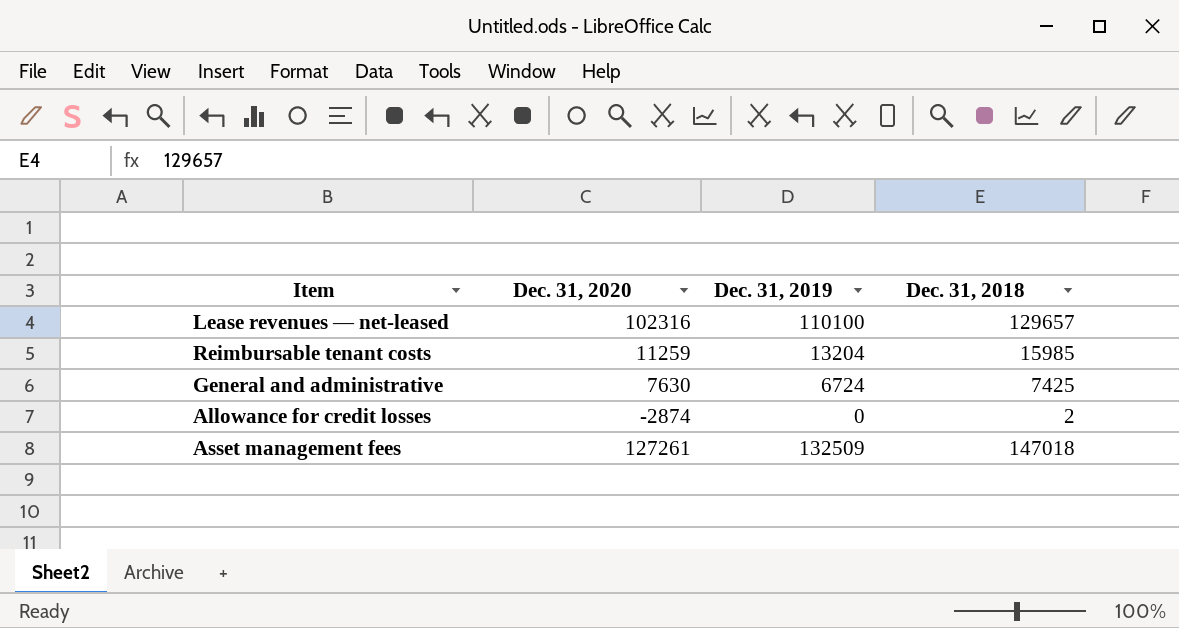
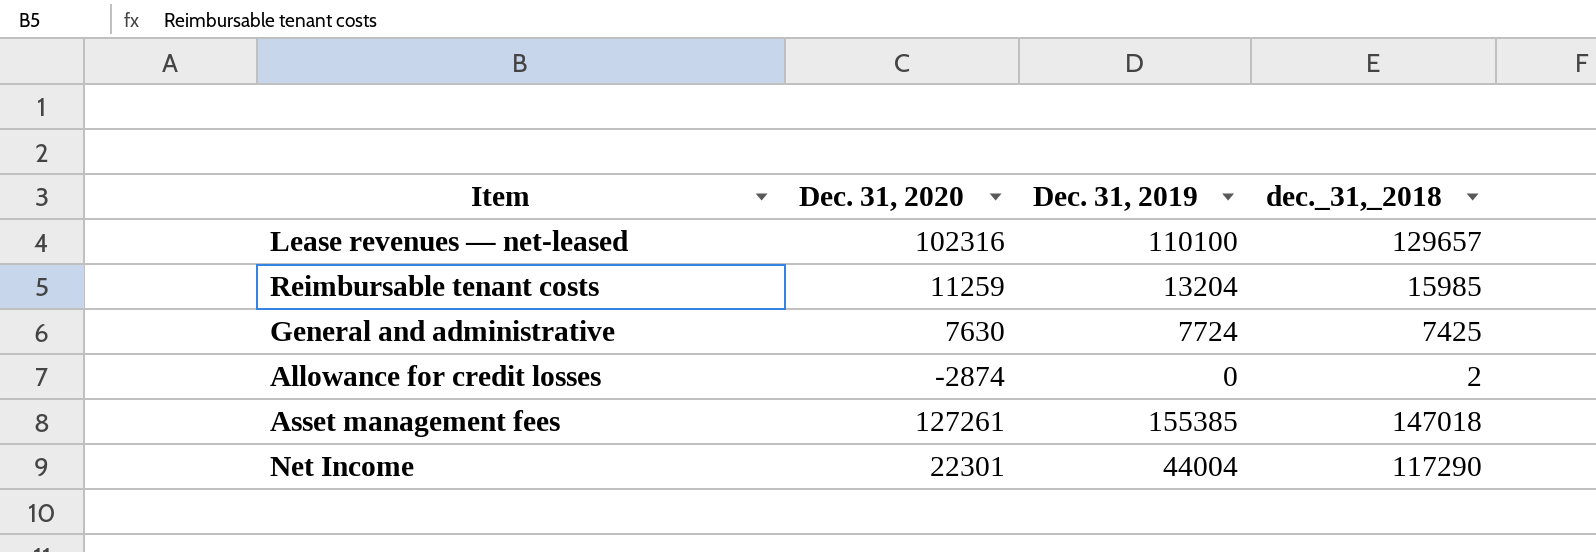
column name: Dec. 31, 2018 -> dec._31,_2018
General and administrative | Dec. 31, 2019: 6724 -> 7724
Asset management fees | Dec. 31, 2019: 132509 -> 155385
row Net Income: none -> 22301 | 44004 | 117290

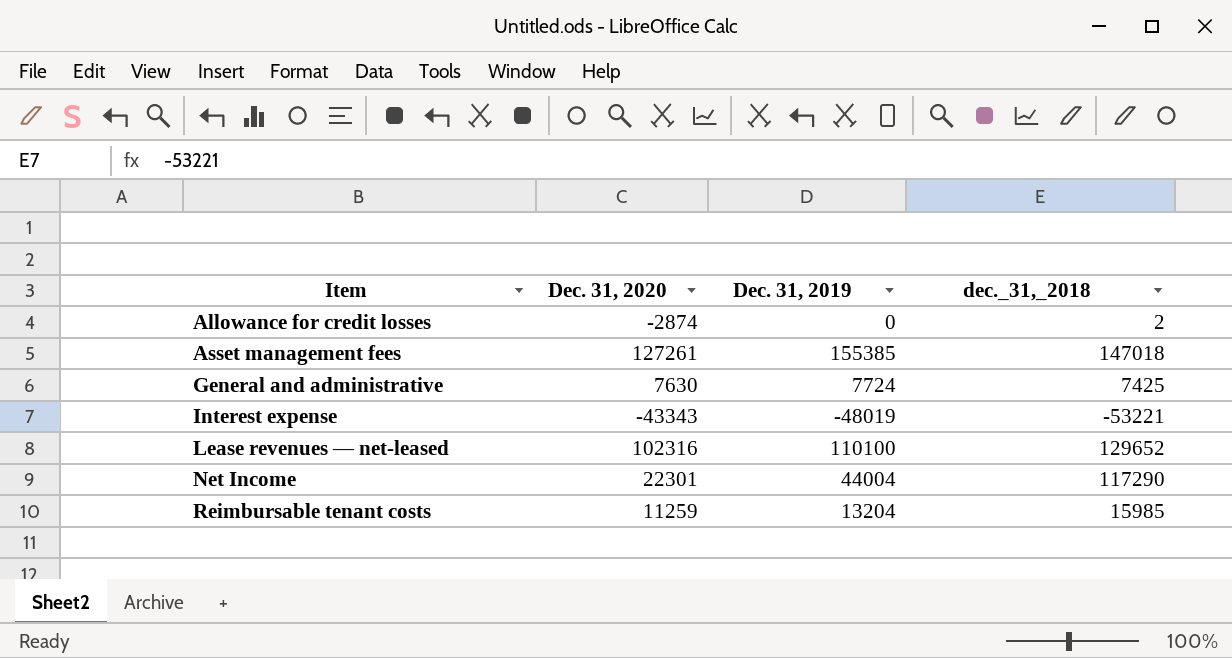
row order: none -> Item ascending
row Interest expense: none -> -43343 | -48019 | -53221
Lease revenues — net-leased | dec._31,_2018: 129657 -> 129652

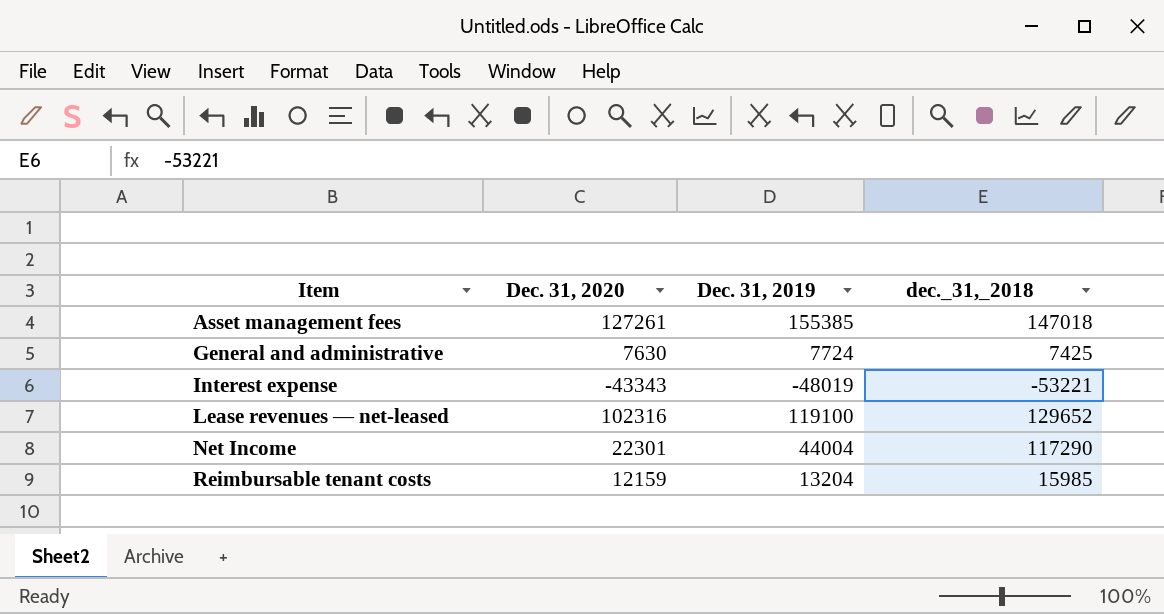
row Allowance for credit losses: -2874 | 0 | 2 -> none
Lease revenues — net-leased | Dec. 31, 2019: 110100 -> 119100
Reimbursable tenant costs | Dec. 31, 2020: 11259 -> 12159

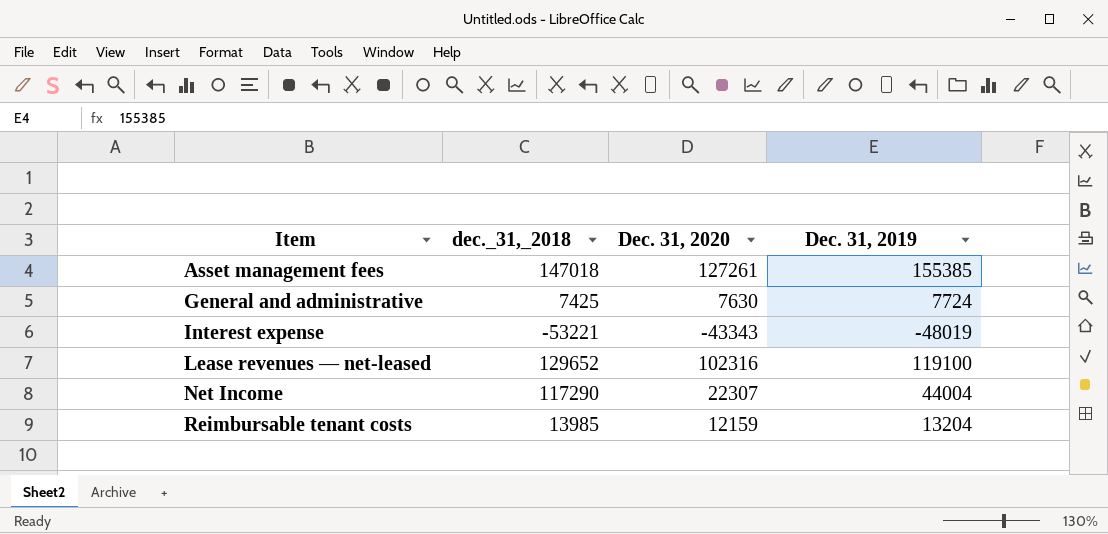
column dec._31,_2018 | position: 4 -> 2
Net Income | Dec. 31, 2020: 22301 -> 22307
Reimbursable tenant costs | dec._31,_2018: 15985 -> 13985

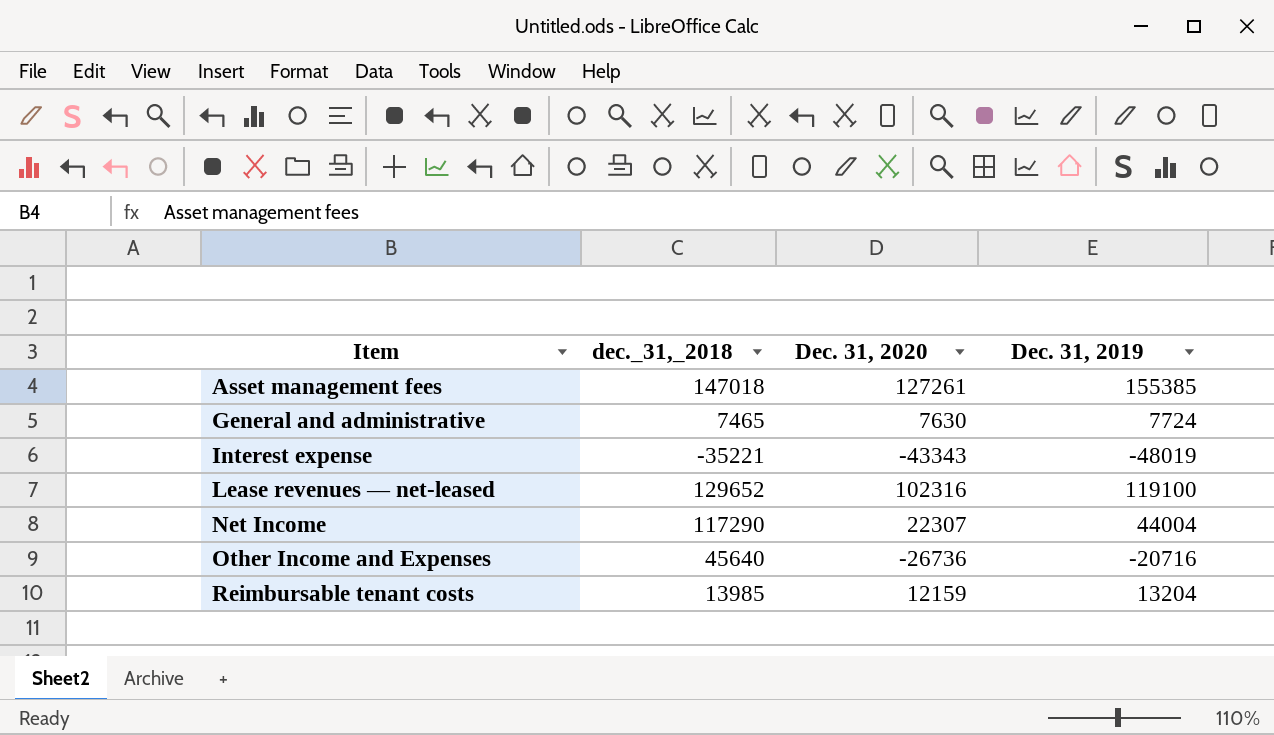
General and administrative | dec._31,_2018: 7425 -> 7465
Interest expense | dec._31,_2018: -53221 -> -35221
row Other Income and Expenses: none -> 45640 | -26736 | -20716

